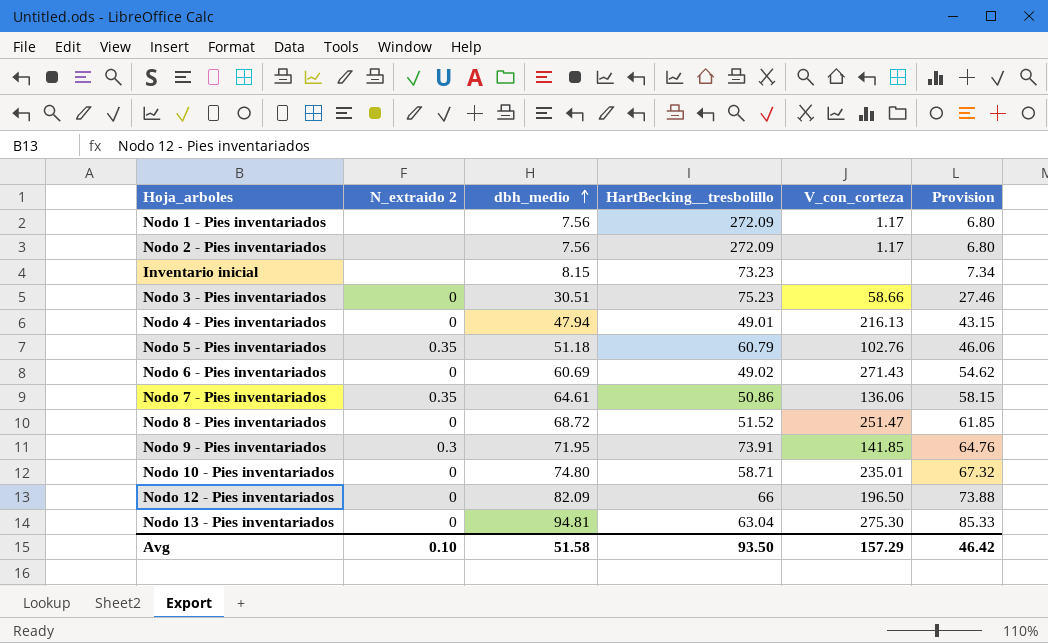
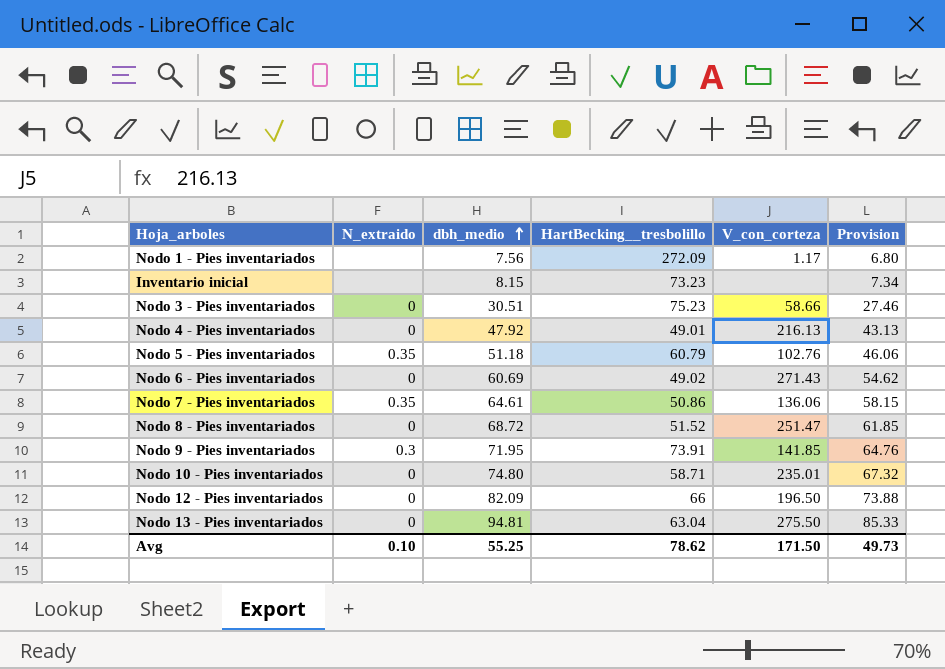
column name: N_extraido 2 -> N_extraido
row Nodo 2 - Pies inventariados: none | 7.56 | 272.09 | 1.17 | 6.80 -> none
Nodo 4 - Pies inventariados | dbh_medio: 47.94 -> 47.92
Nodo 4 - Pies inventariados | Provision: 43.15 -> 43.13
Nodo 13 - Pies inventariados | V_con_corteza: 275.30 -> 275.50
Avg | dbh_medio: 51.58 -> 55.25
Avg | HartBecking__tresbolillo: 93.50 -> 78.62
Avg | V_con_corteza: 157.29 -> 171.50
Avg | Provision: 46.42 -> 49.73

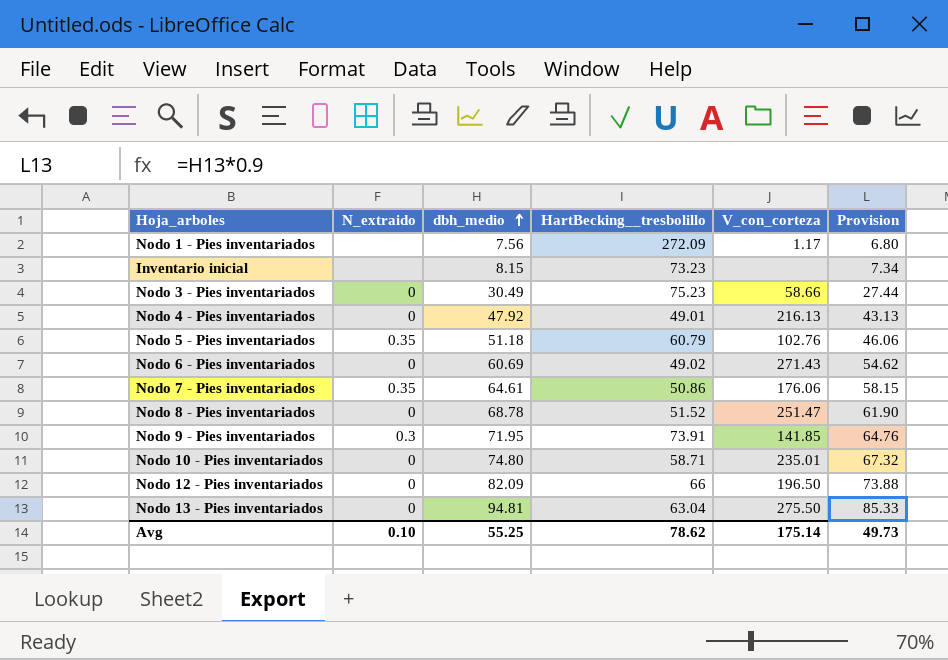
Nodo 3 - Pies inventariados | dbh_medio: 30.51 -> 30.49
Nodo 3 - Pies inventariados | Provision: 27.46 -> 27.44
Nodo 7 - Pies inventariados | V_con_corteza: 136.06 -> 176.06
Nodo 8 - Pies inventariados | dbh_medio: 68.72 -> 68.78
Nodo 8 - Pies inventariados | Provision: 61.85 -> 61.90
Avg | V_con_corteza: 171.50 -> 175.14

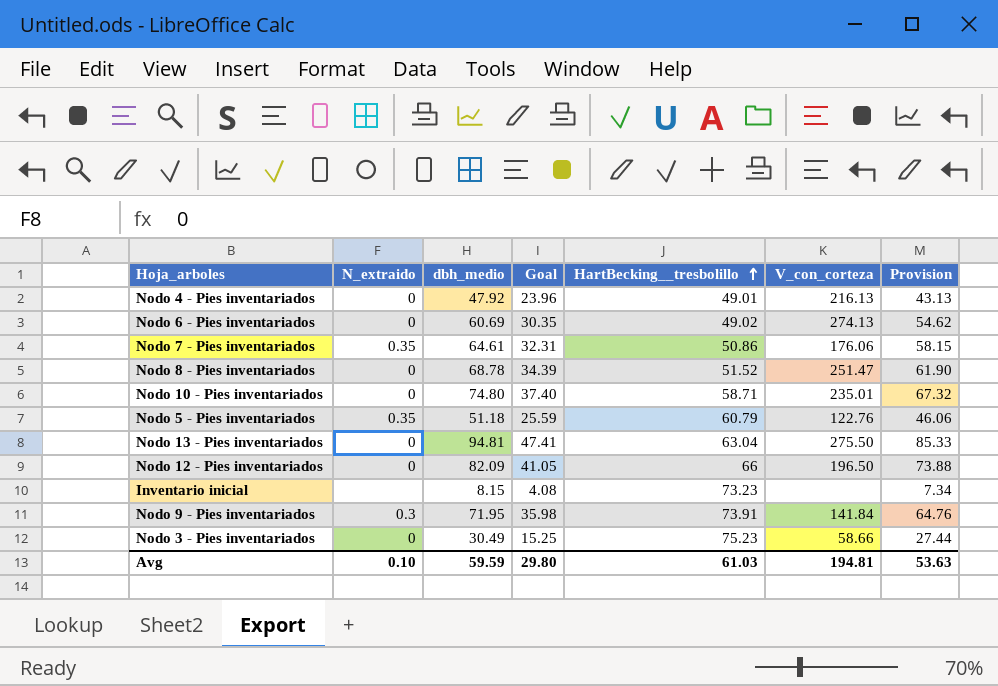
row order: dbh_medio ascending -> HartBecking__tresbolillo ascending
column Goal | formula: none -> [dbh_medio] * 0.5
row Nodo 1 - Pies inventariados: none | 7.56 | 272.09 | 1.17 | 6.80 -> none
Nodo 6 - Pies inventariados | V_con_corteza: 271.43 -> 274.13
Nodo 5 - Pies inventariados | V_con_corteza: 102.76 -> 122.76
Nodo 9 - Pies inventariados | V_con_corteza: 141.85 -> 141.84
Avg | dbh_medio: 55.25 -> 59.59
Avg | HartBecking__tresbolillo: 78.62 -> 61.03
Avg | V_con_corteza: 175.14 -> 194.81
Avg | Provision: 49.73 -> 53.63

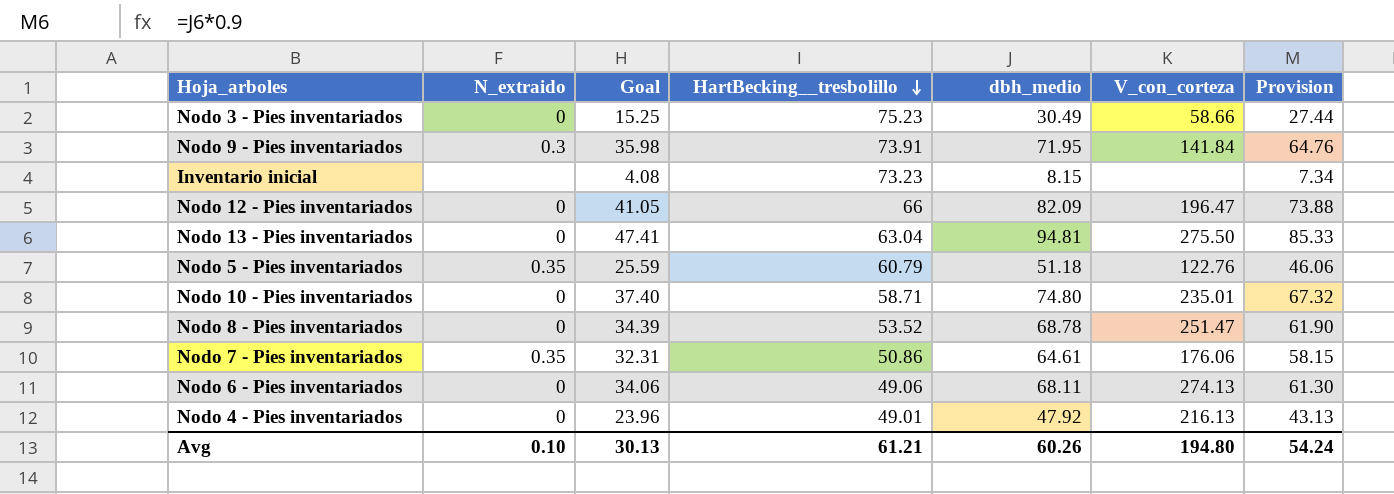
row order: HartBecking__tresbolillo ascending -> HartBecking__tresbolillo descending
column dbh_medio | position: 3 -> 5
Nodo 12 - Pies inventariados | V_con_corteza: 196.50 -> 196.47
Nodo 8 - Pies inventariados | HartBecking__tresbolillo: 51.52 -> 53.52
Nodo 6 - Pies inventariados | Goal: 30.35 -> 34.06
Nodo 6 - Pies inventariados | HartBecking__tresbolillo: 49.02 -> 49.06
Nodo 6 - Pies inventariados | dbh_medio: 60.69 -> 68.11
Nodo 6 - Pies inventariados | Provision: 54.62 -> 61.30
Avg | Goal: 29.80 -> 30.13
Avg | HartBecking__tresbolillo: 61.03 -> 61.21
Avg | dbh_medio: 59.59 -> 60.26
Avg | V_con_corteza: 194.81 -> 194.80
Avg | Provision: 53.63 -> 54.24

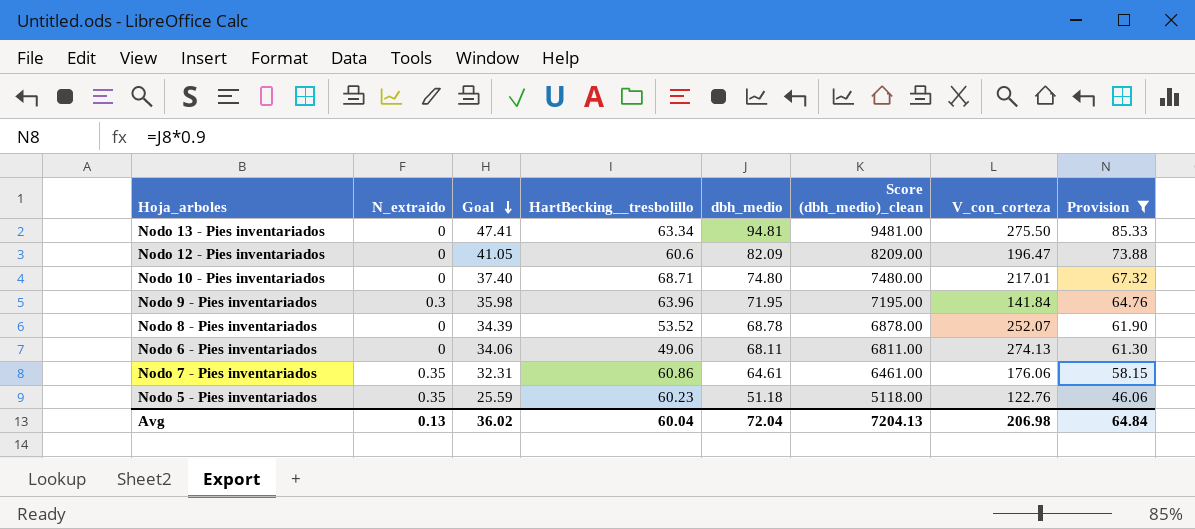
filter: none -> Provision >= 46.06
row order: HartBecking__tresbolillo descending -> Goal descending
column Score (dbh_medio)_clean | formula: none -> [dbh_medio] * 100
Nodo 13 - Pies inventariados | HartBecking__tresbolillo: 63.04 -> 63.34
Nodo 12 - Pies inventariados | HartBecking__tresbolillo: 66 -> 60.6
Nodo 10 - Pies inventariados | HartBecking__tresbolillo: 58.71 -> 68.71
Nodo 10 - Pies inventariados | V_con_corteza: 235.01 -> 217.01
Nodo 9 - Pies inventariados | HartBecking__tresbolillo: 73.91 -> 63.96
Nodo 8 - Pies inventariados | V_con_corteza: 251.47 -> 252.07
Nodo 7 - Pies inventariados | HartBecking__tresbolillo: 50.86 -> 60.86
Nodo 5 - Pies inventariados | HartBecking__tresbolillo: 60.79 -> 60.23
Avg | N_extraido: 0.10 -> 0.13
Avg | Goal: 30.13 -> 36.02
Avg | HartBecking__tresbolillo: 61.21 -> 60.04
Avg | dbh_medio: 60.26 -> 72.04
Avg | V_con_corteza: 194.80 -> 206.98
Avg | Provision: 54.24 -> 64.84

